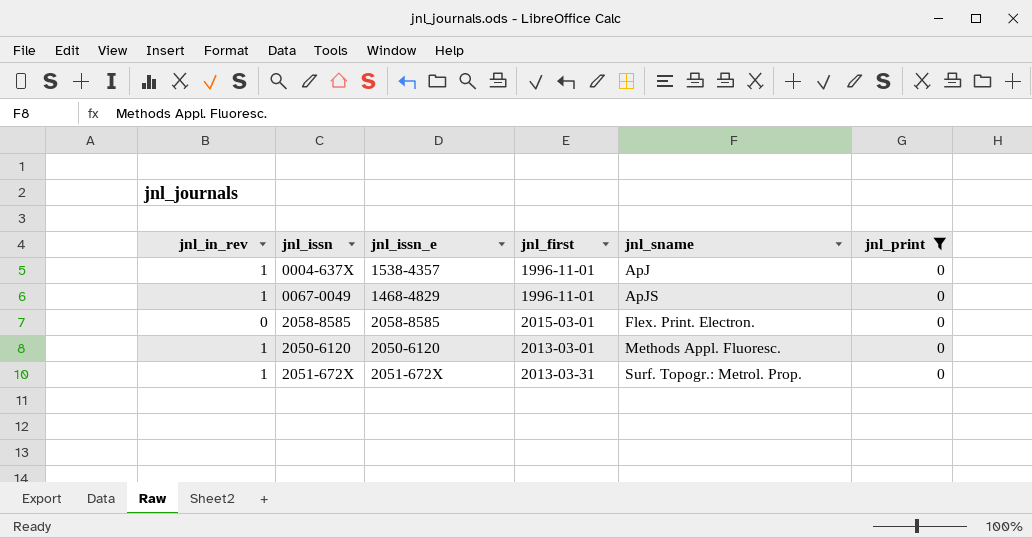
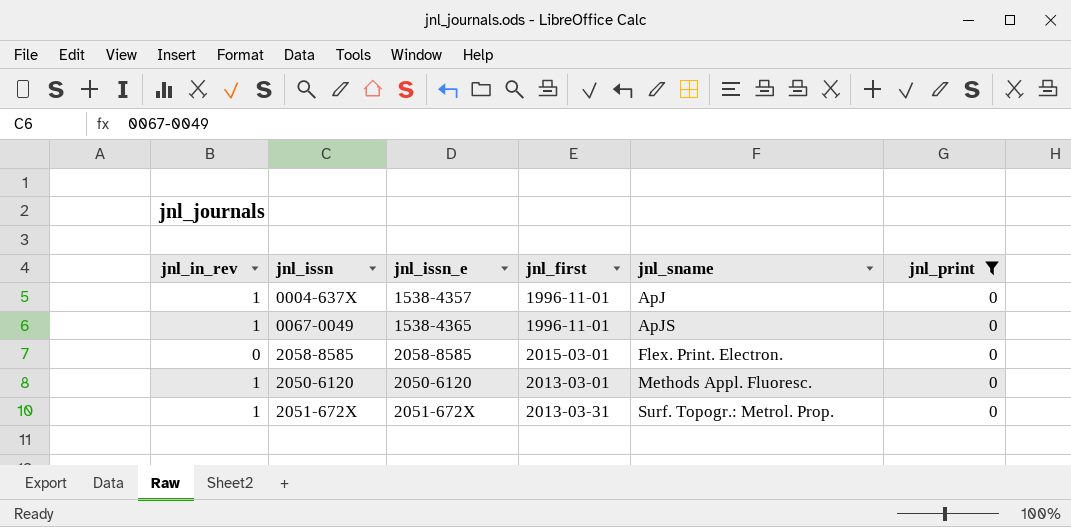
0067-0049 | jnl_issn_e: 1468-4829 -> 1538-4365

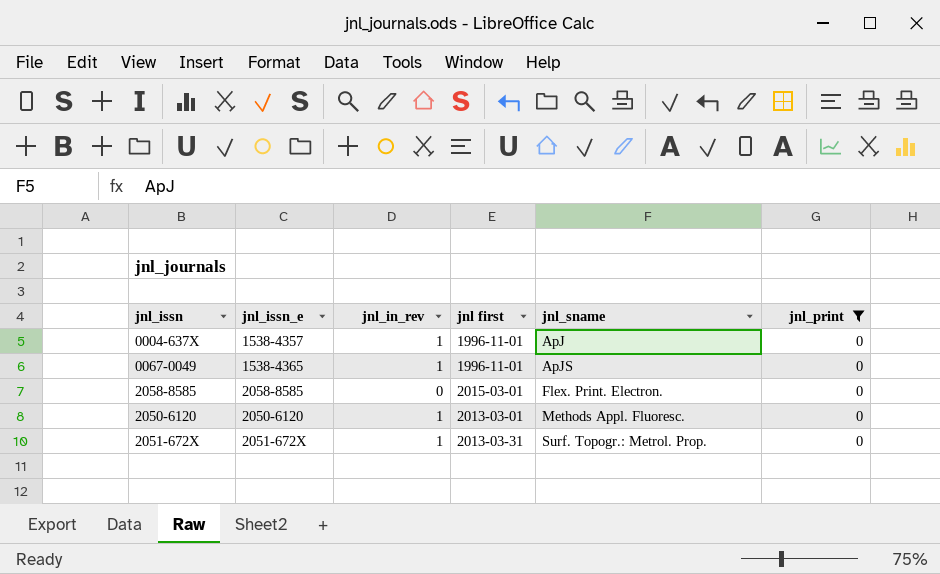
column jnl_in_rev | position: 1 -> 3
column name: jnl_first -> jnl first

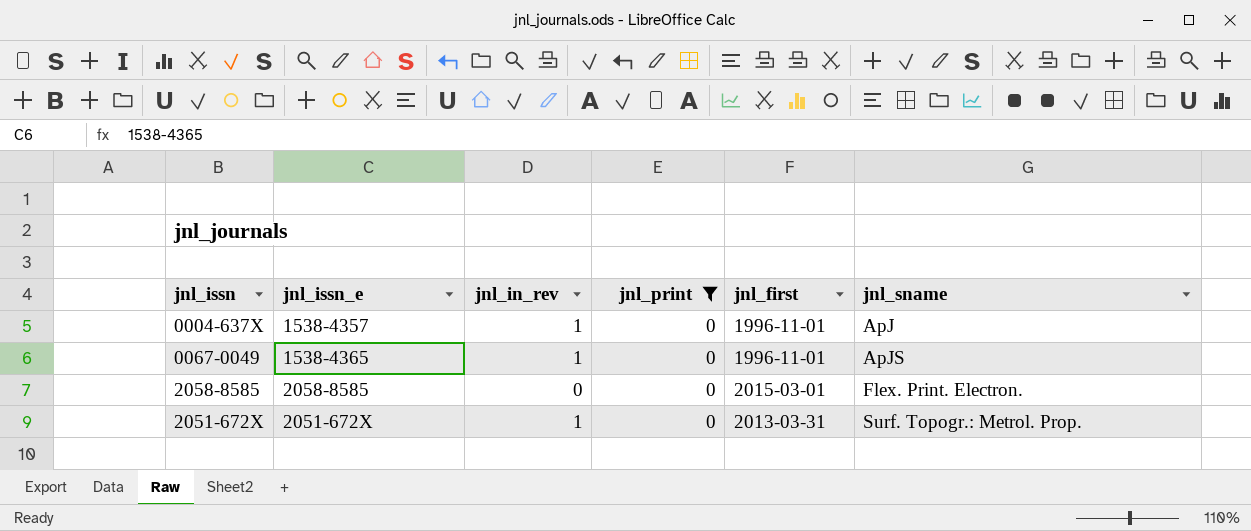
column jnl_print | position: 6 -> 4
column name: jnl first -> jnl_first
row 2050-6120: 2050-6120 | 1 | 2013-03-01 | Methods Appl. Fluoresc. | 0 -> none

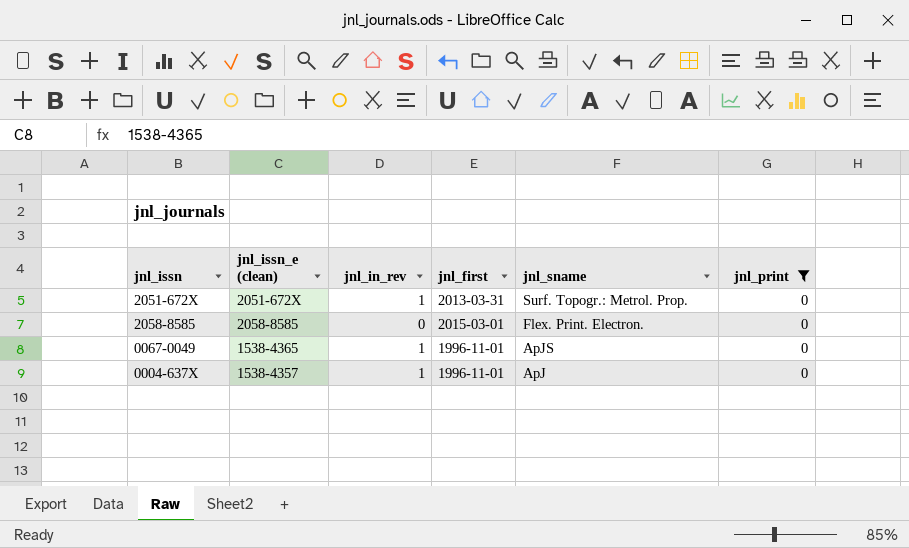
row order: jnl_sname ascending -> jnl_sname descending
column name: jnl_issn_e -> jnl_issn_e (clean)
column jnl_print | position: 4 -> 6

